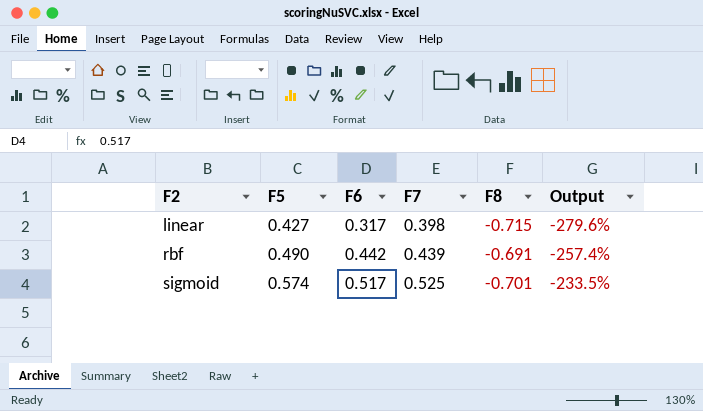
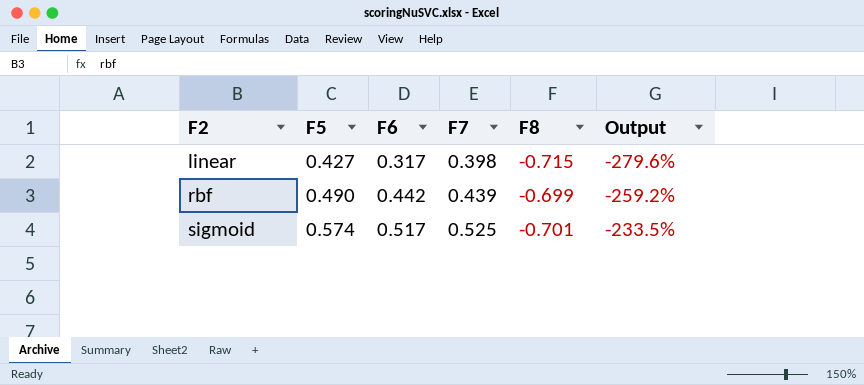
rbf | F8: -0.691 -> -0.699
rbf | Output: -257.4% -> -259.2%

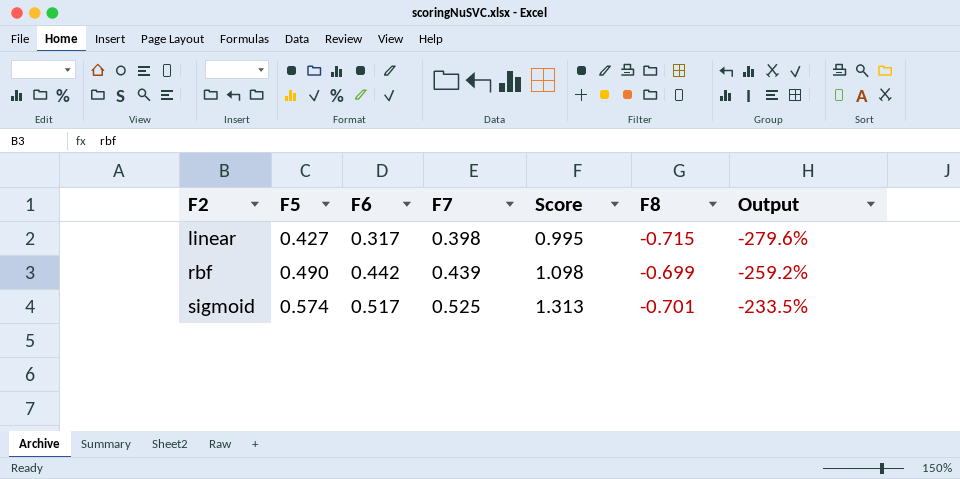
column Score | formula: none -> [F7] * 2.5

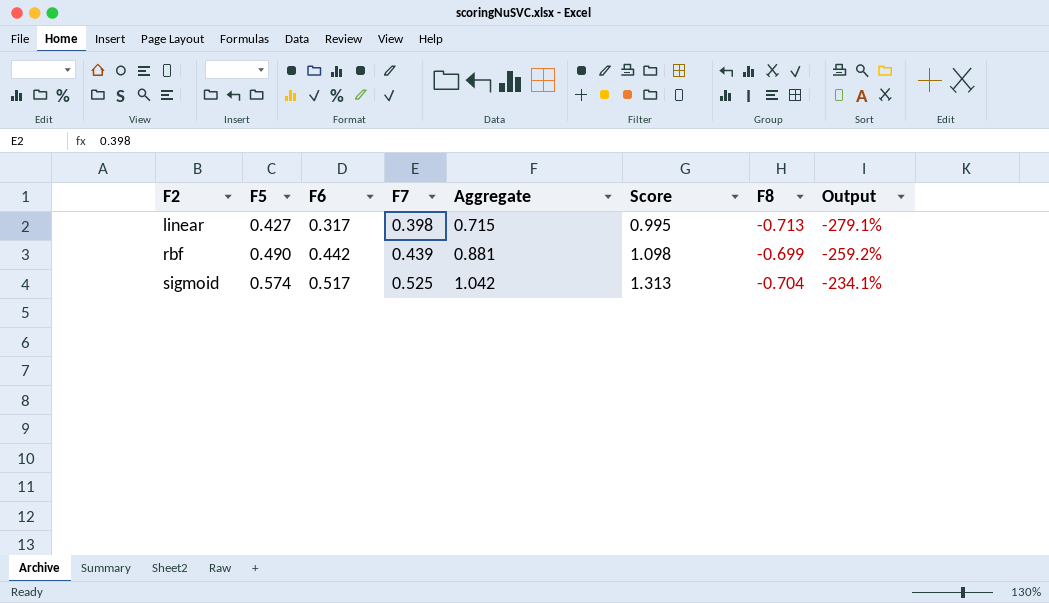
column Aggregate | formula: none -> [F6] + [F7]
linear | F8: -0.715 -> -0.713
linear | Output: -279.6% -> -279.1%
sigmoid | F8: -0.701 -> -0.704
sigmoid | Output: -233.5% -> -234.1%

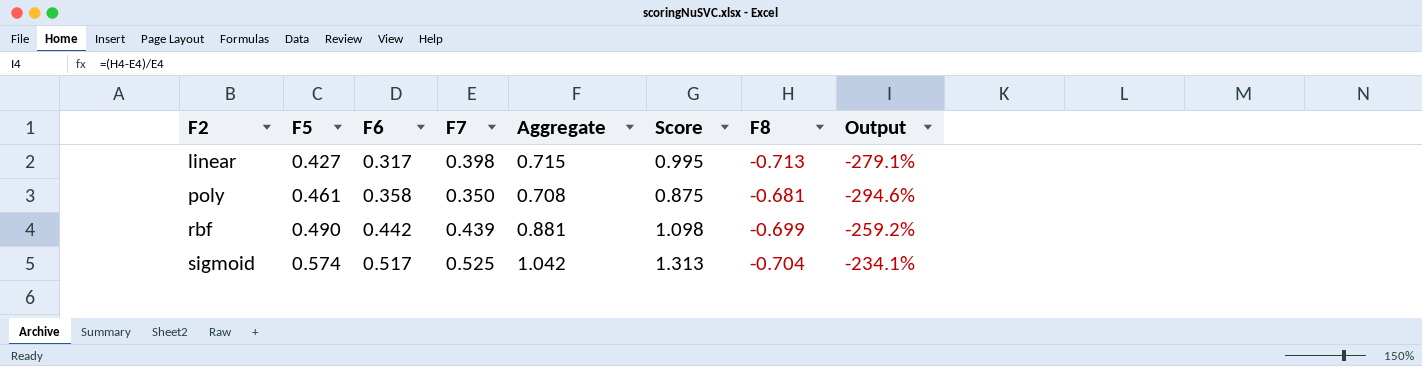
row poly: none -> 0.461 | 0.358 | 0.350 | 0.708 | 0.875 | -0.681 | -294.6%

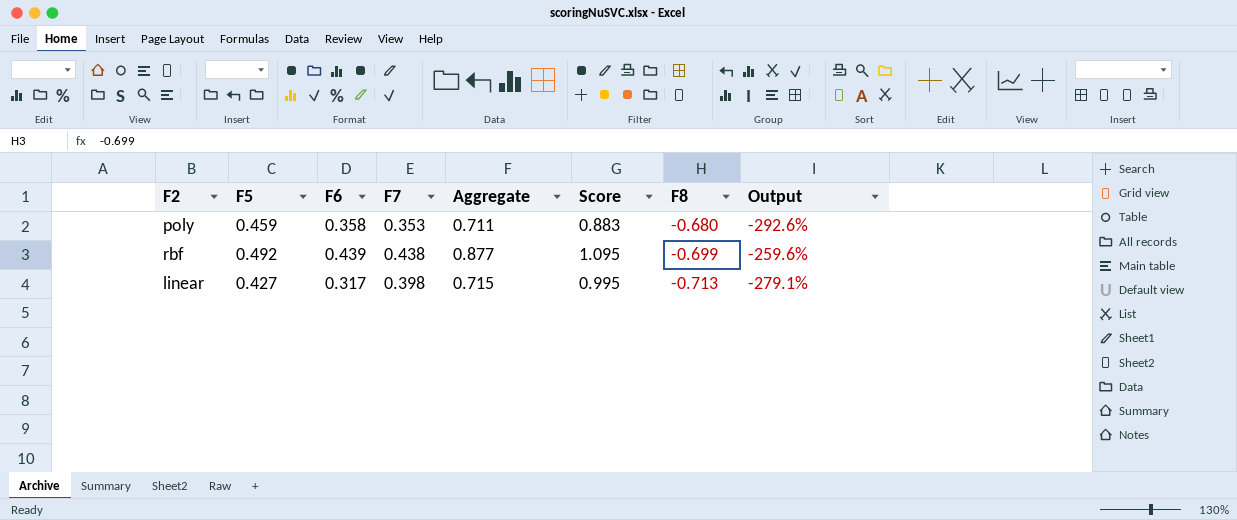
row order: F2 ascending -> F8 descending
row sigmoid: 0.574 | 0.517 | 0.525 | 1.042 | 1.313 | -0.704 | -234.1% -> none
poly | F5: 0.461 -> 0.459
poly | F7: 0.350 -> 0.353
poly | Aggregate: 0.708 -> 0.711
poly | Score: 0.875 -> 0.883
poly | F8: -0.681 -> -0.680
poly | Output: -294.6% -> -292.6%
rbf | F5: 0.490 -> 0.492
rbf | F6: 0.442 -> 0.439
rbf | F7: 0.439 -> 0.438
rbf | Aggregate: 0.881 -> 0.877
rbf | Score: 1.098 -> 1.095
rbf | Output: -259.2% -> -259.6%

